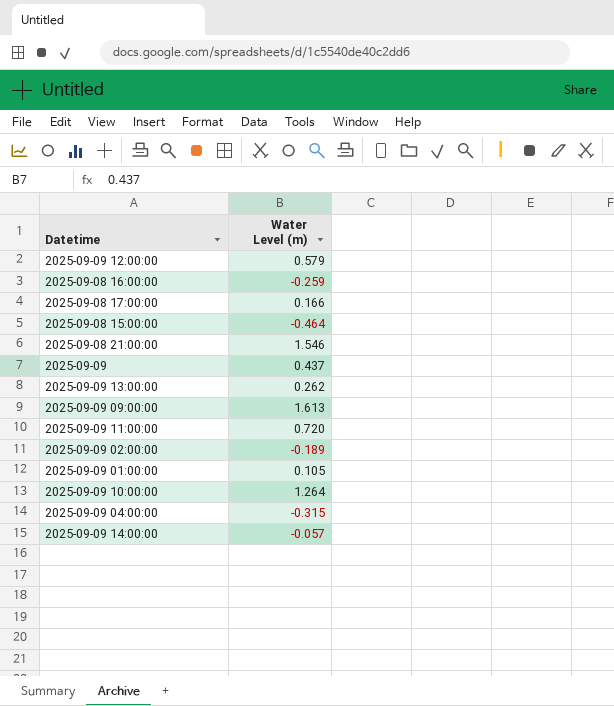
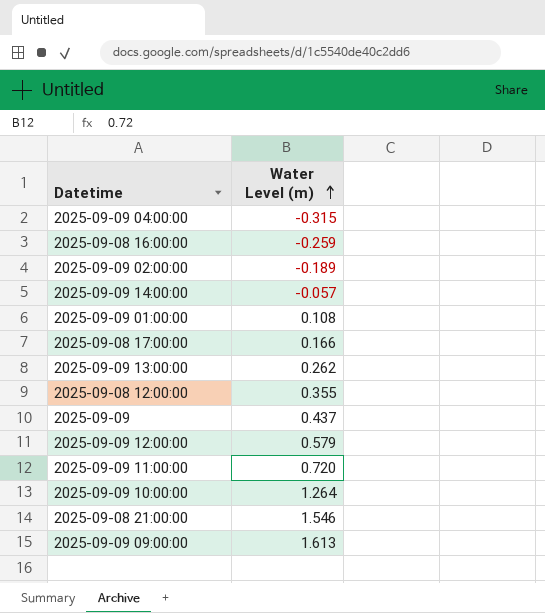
row order: none -> Water Level (m) ascending
row 2025-09-08 15:00:00: -0.464 -> none
2025-09-09 01:00:00 | Water Level (m): 0.105 -> 0.108
row 2025-09-08 12:00:00: none -> 0.355

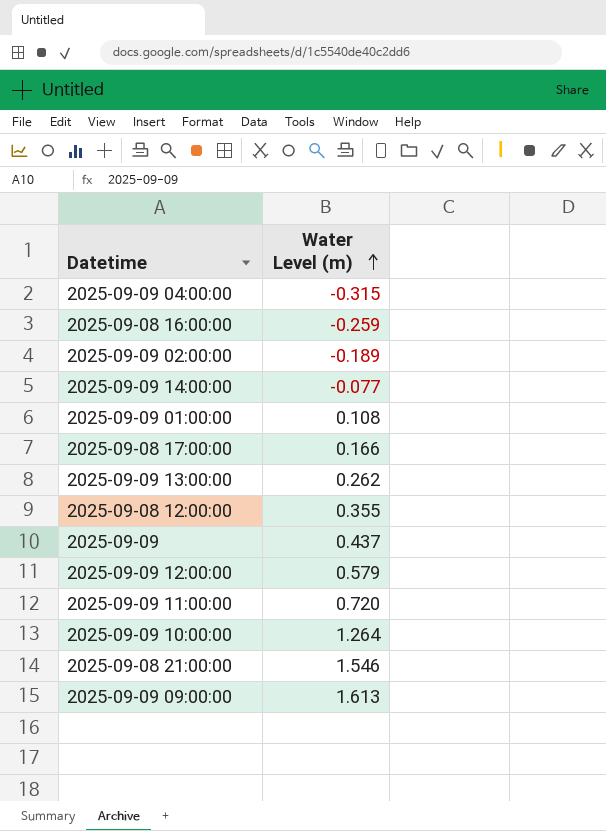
2025-09-09 14:00:00 | Water Level (m): -0.057 -> -0.077

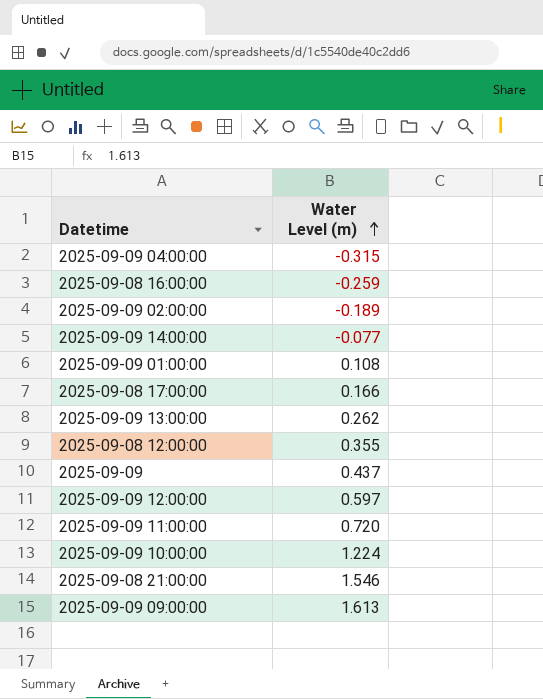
2025-09-09 12:00:00 | Water Level (m): 0.579 -> 0.597
2025-09-09 10:00:00 | Water Level (m): 1.264 -> 1.224

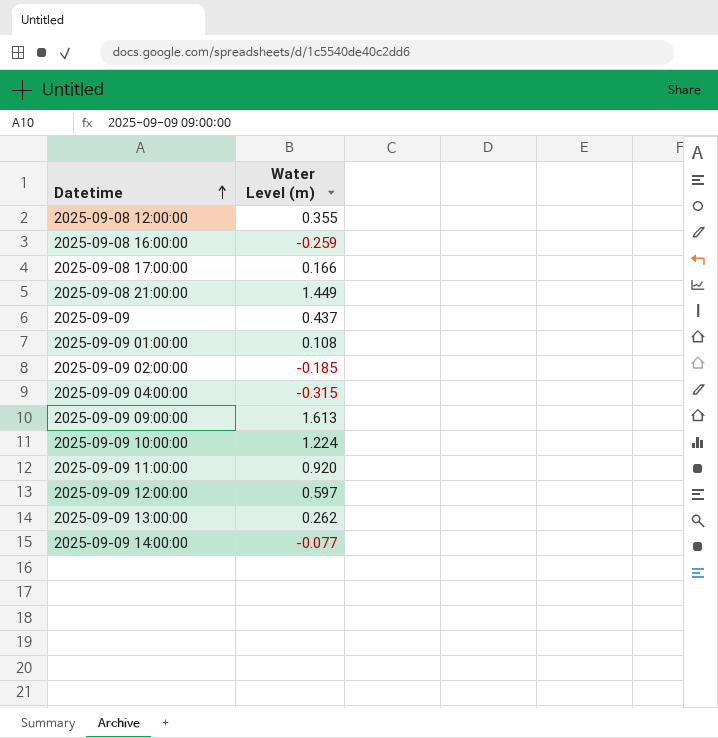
row order: Water Level (m) ascending -> Datetime ascending
2025-09-08 21:00:00 | Water Level (m): 1.546 -> 1.449
2025-09-09 02:00:00 | Water Level (m): -0.189 -> -0.185
2025-09-09 11:00:00 | Water Level (m): 0.720 -> 0.920

